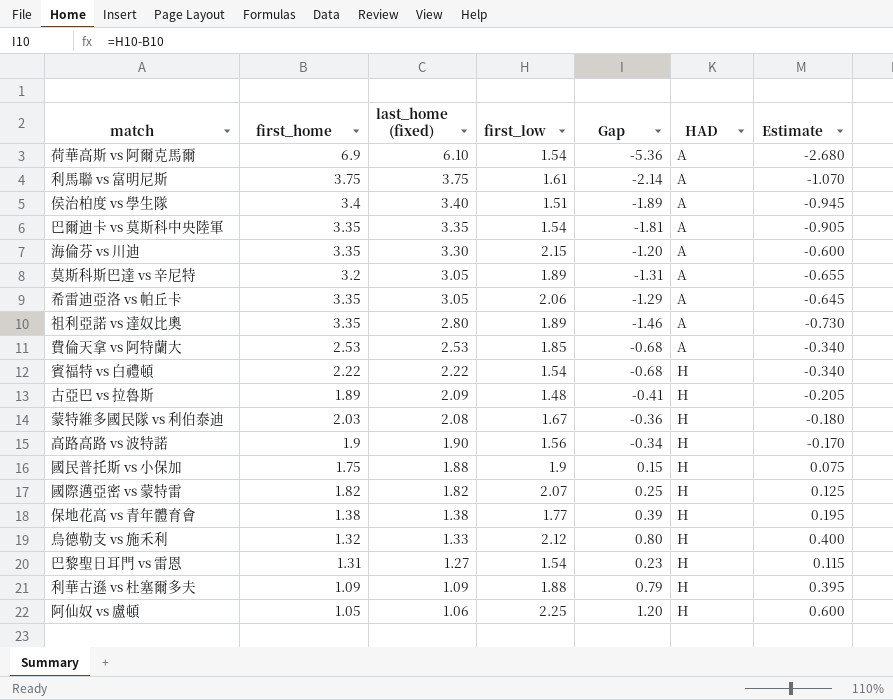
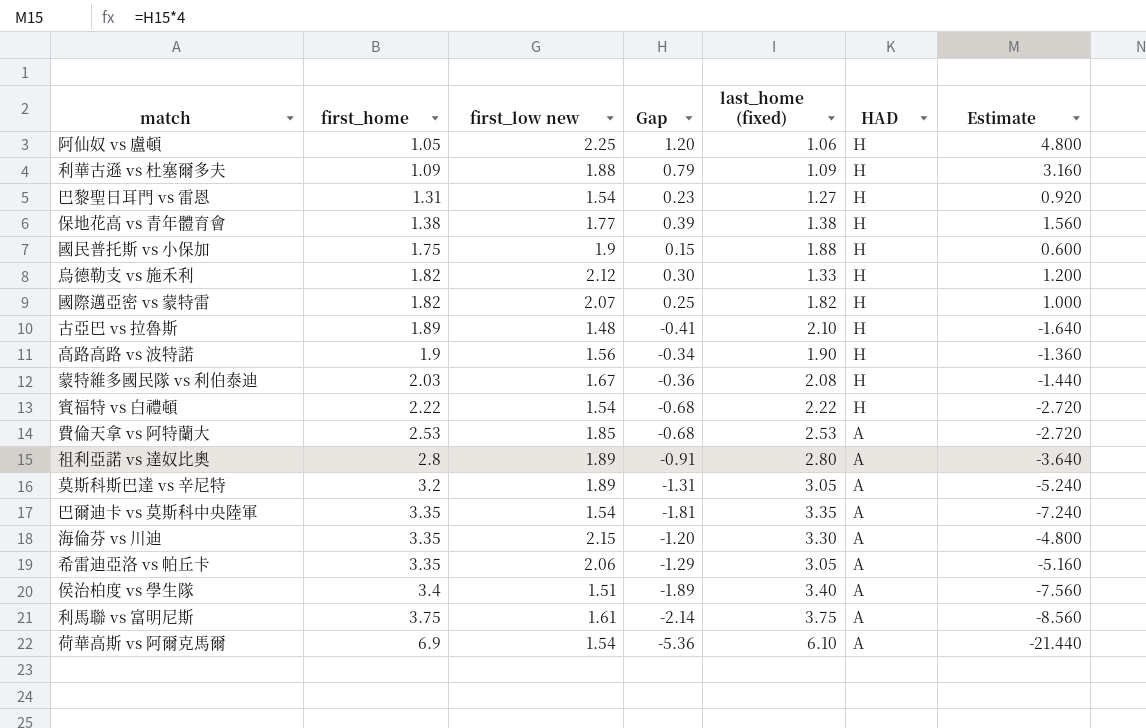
row order: last_home (fixed) descending -> first_home ascending
column name: first_low -> first_low new
column last_home (fixed) | position: 3 -> 5
column Estimate | formula: [Gap] * 0.5 -> [Gap] * 4
烏德勒支 vs 施禾利 | first_home: 1.32 -> 1.82
烏德勒支 vs 施禾利 | Gap: 0.80 -> 0.30
古亞巴 vs 拉魯斯 | last_home (fixed): 2.09 -> 2.10
祖利亞諾 vs 達奴比奧 | first_home: 3.35 -> 2.8
祖利亞諾 vs 達奴比奧 | Gap: -1.46 -> -0.91

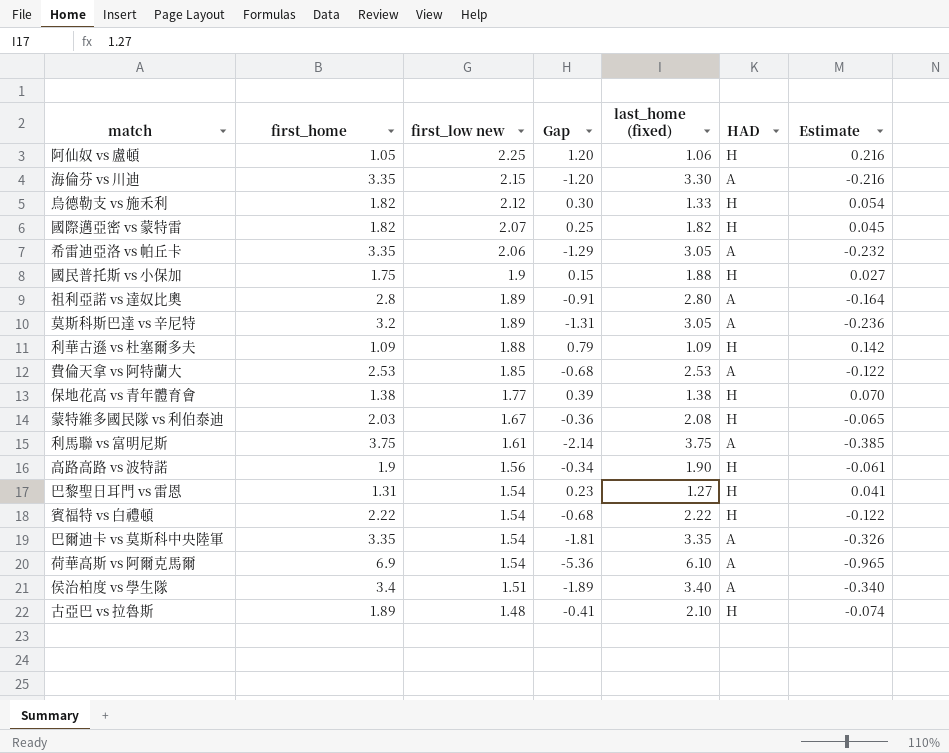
row order: first_home ascending -> first_low new descending
column Estimate | formula: [Gap] * 4 -> [Gap] * 0.18

